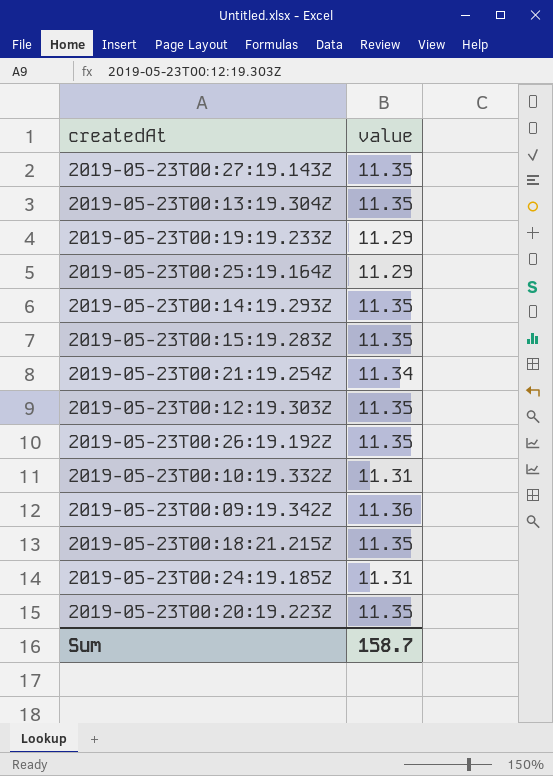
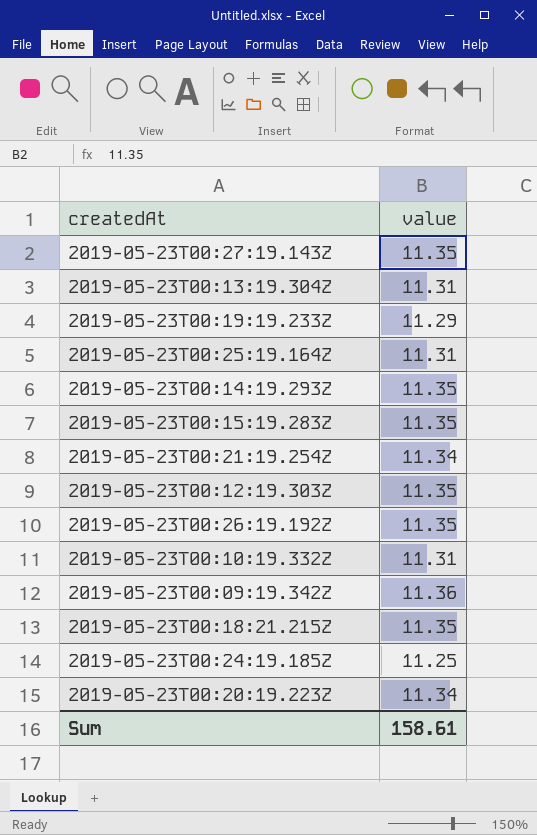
2019-05-23T00:13:19.304Z | value: 11.35 -> 11.31
2019-05-23T00:25:19.164Z | value: 11.29 -> 11.31
2019-05-23T00:24:19.185Z | value: 11.31 -> 11.25
2019-05-23T00:20:19.223Z | value: 11.35 -> 11.34
Sum | value: 158.7 -> 158.61

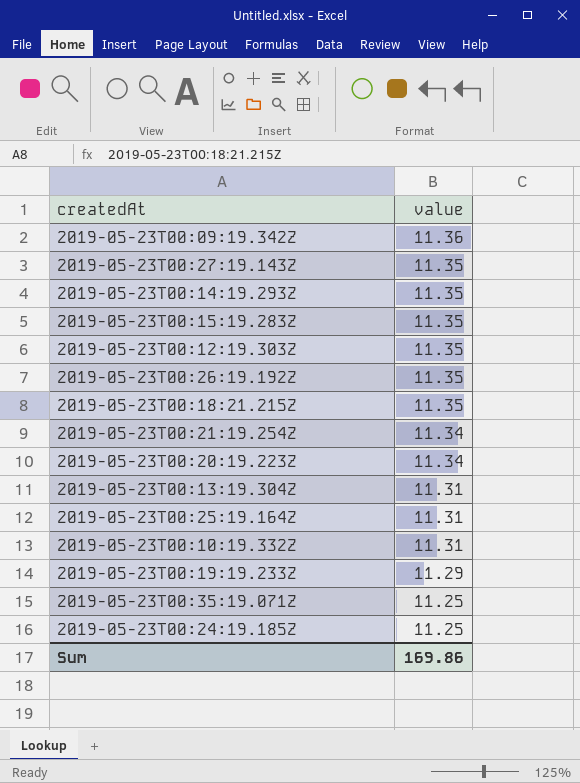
row order: none -> value descending
row 2019-05-23T00:35:19.071Z: none -> 11.25
Sum | value: 158.61 -> 169.86

